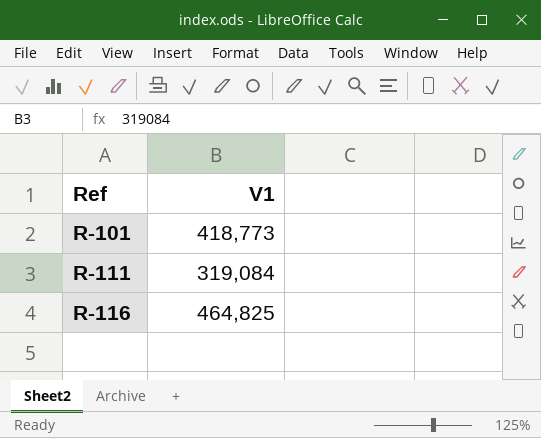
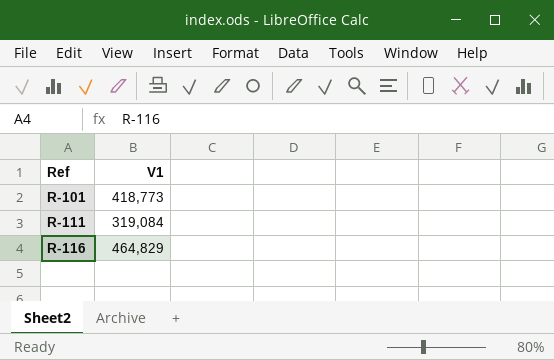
R-116 | V1: 464,825 -> 464,829

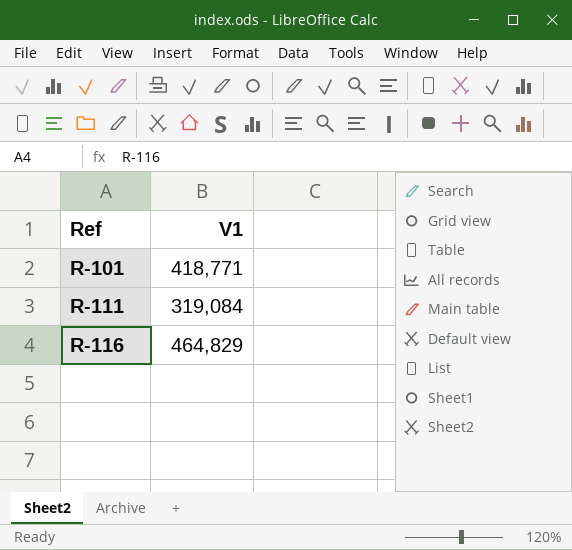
R-101 | V1: 418,773 -> 418,771

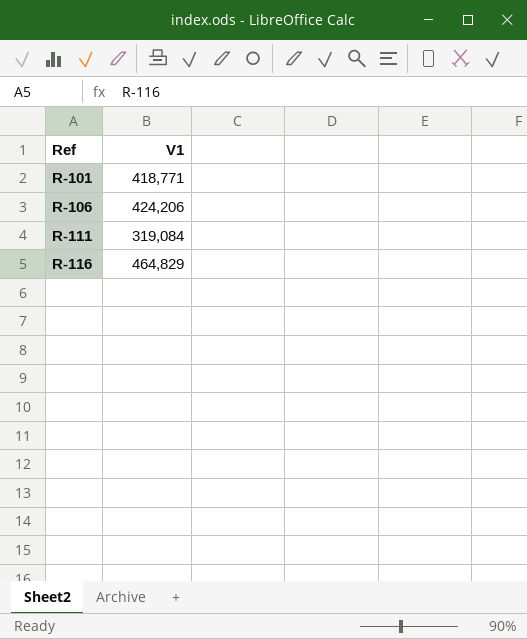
row R-106: none -> 424,206

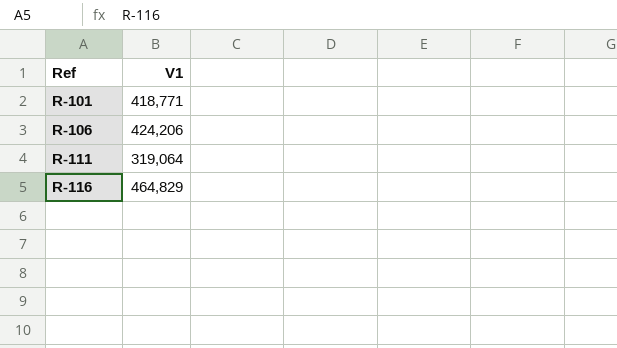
R-111 | V1: 319,084 -> 319,064

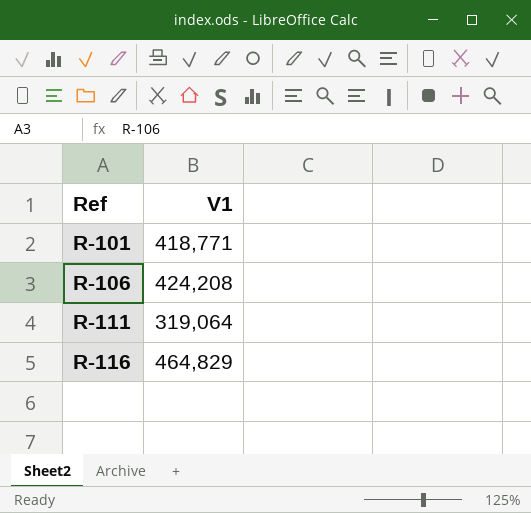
R-106 | V1: 424,206 -> 424,208

